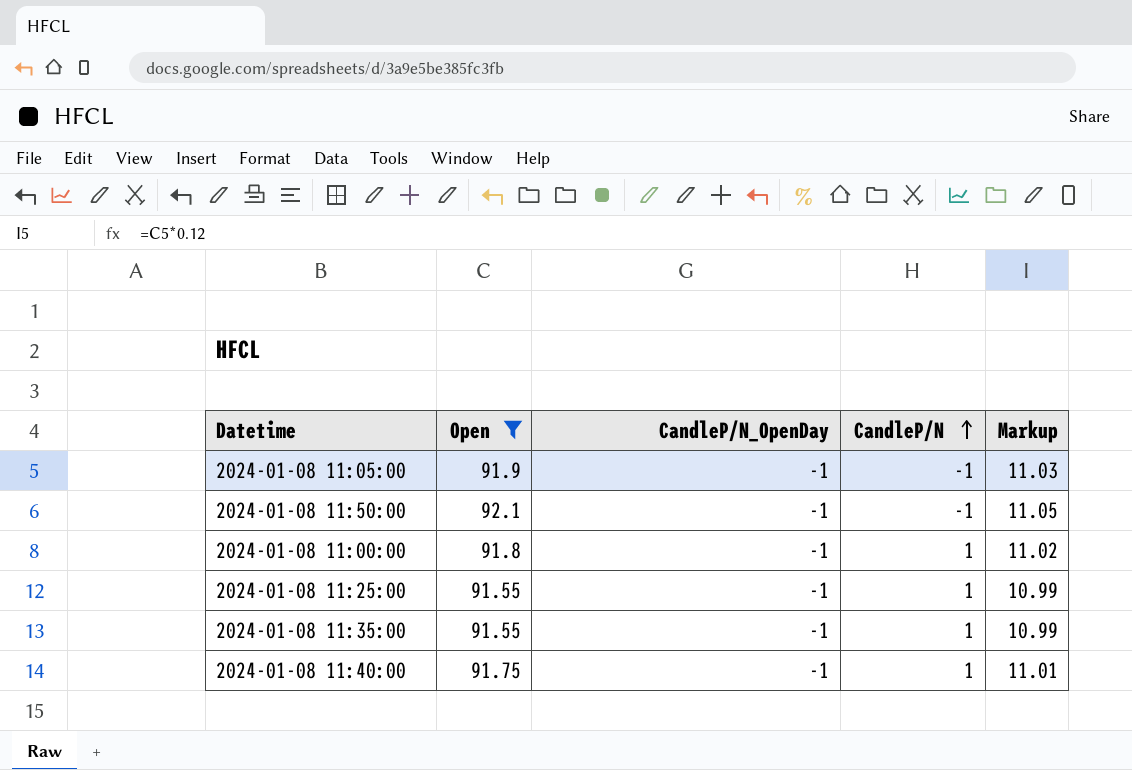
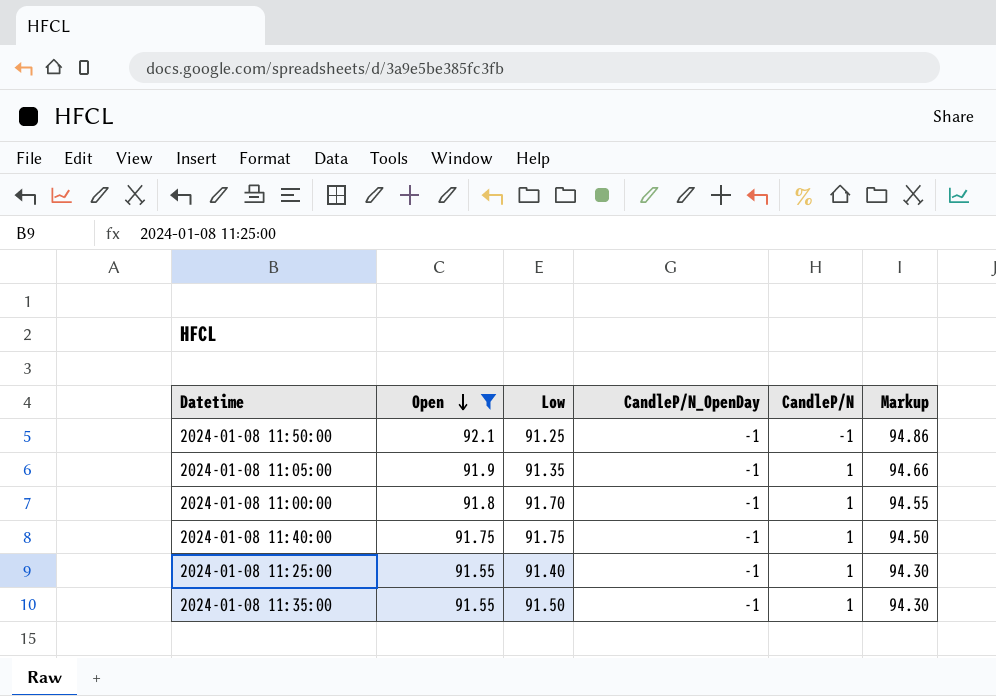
row order: CandleP/N ascending -> Open descending
column Low | position: none -> 3
column Markup | formula: [Open] * 0.12 -> [Open] * 1.03
2024-01-08 11:05:00 | CandleP/N: -1 -> 1

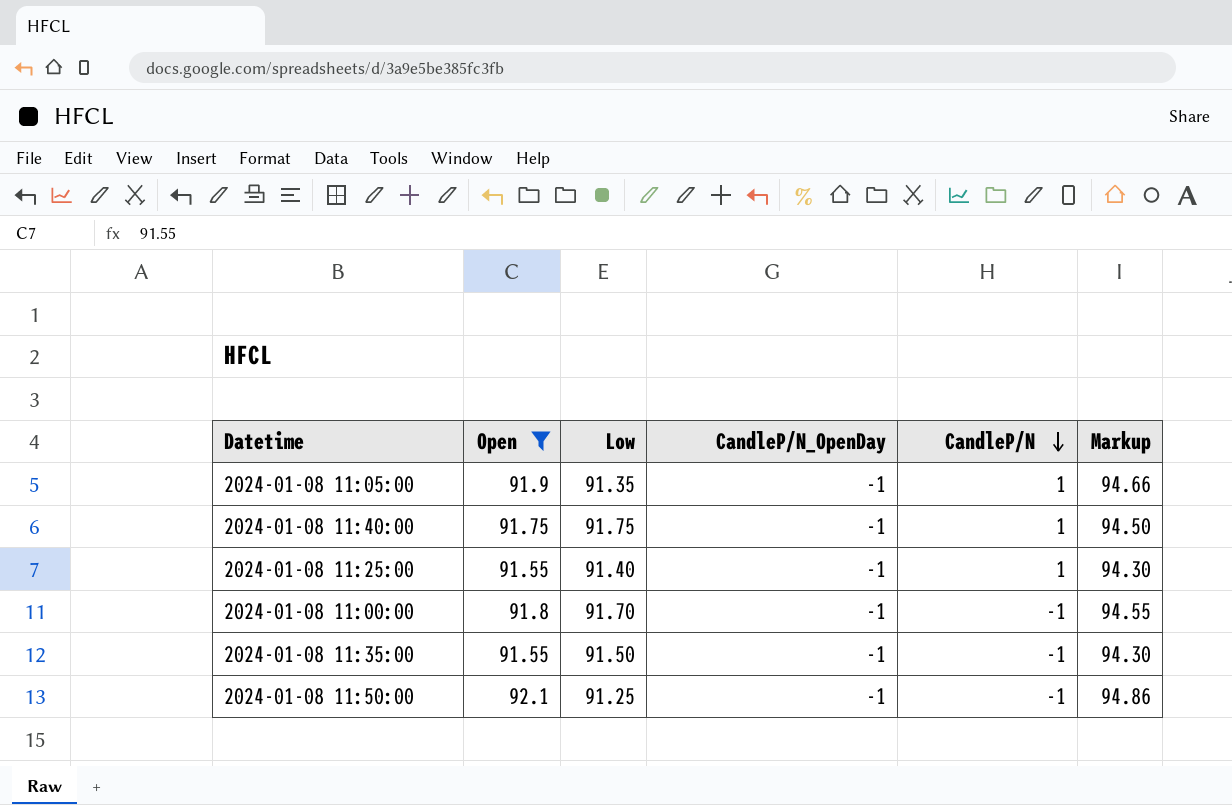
row order: Open descending -> CandleP/N descending
2024-01-08 11:00:00 | CandleP/N: 1 -> -1
2024-01-08 11:35:00 | CandleP/N: 1 -> -1

